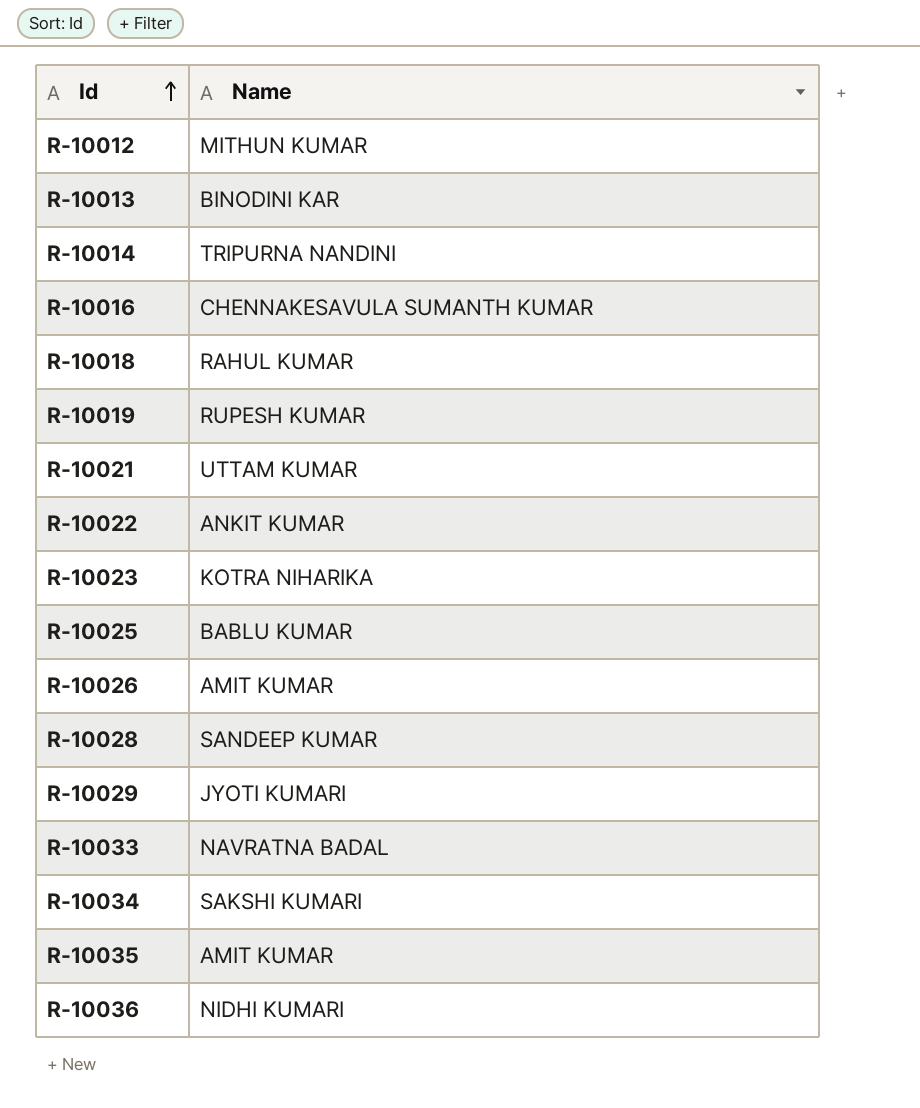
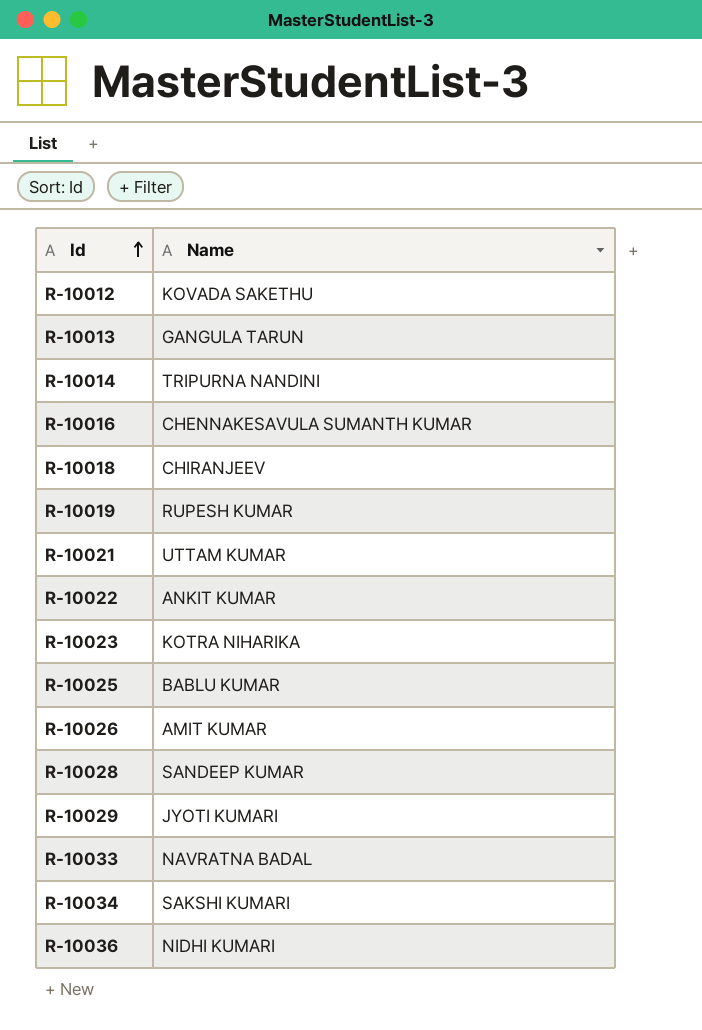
row R-10035: AMIT KUMAR -> none
R-10012 | Name: MITHUN KUMAR -> KOVADA SAKETHU
R-10013 | Name: BINODINI KAR -> GANGULA TARUN
R-10018 | Name: RAHUL KUMAR -> CHIRANJEEV

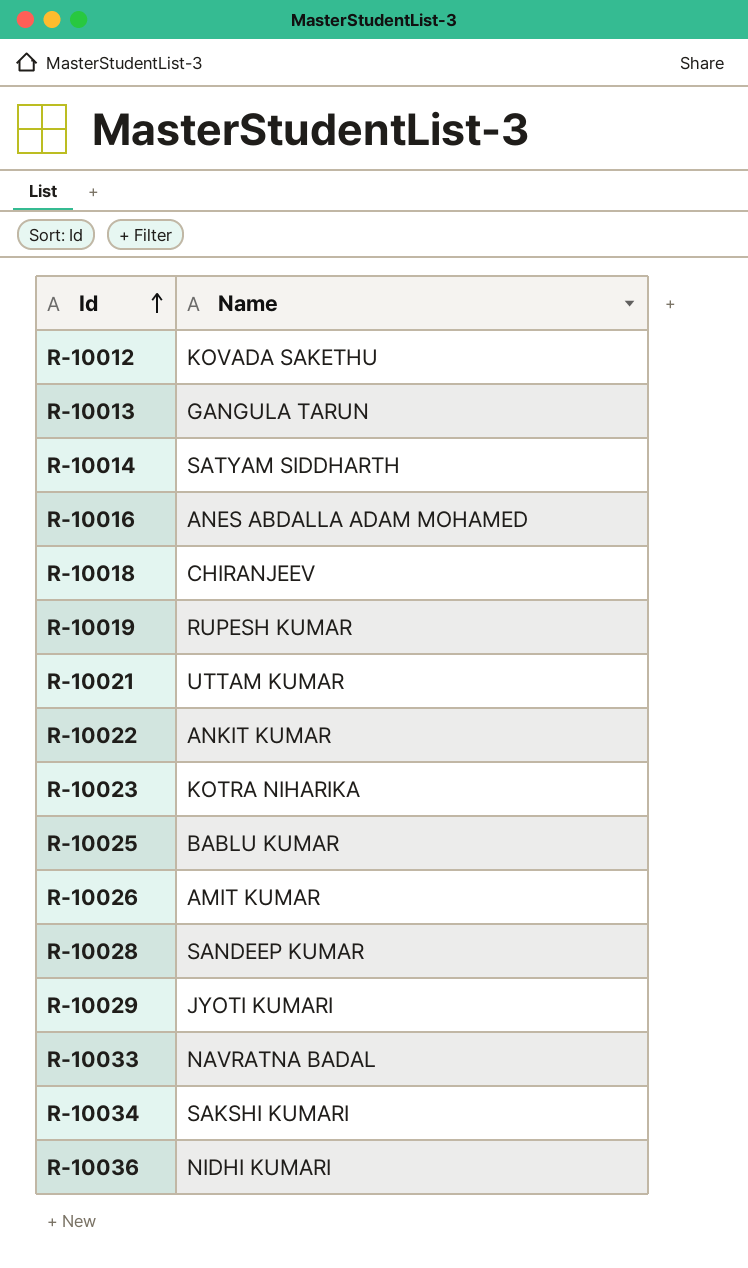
R-10014 | Name: TRIPURNA NANDINI -> SATYAM SIDDHARTH
R-10016 | Name: CHENNAKESAVULA SUMANTH KUMAR -> ANES ABDALLA ADAM MOHAMED

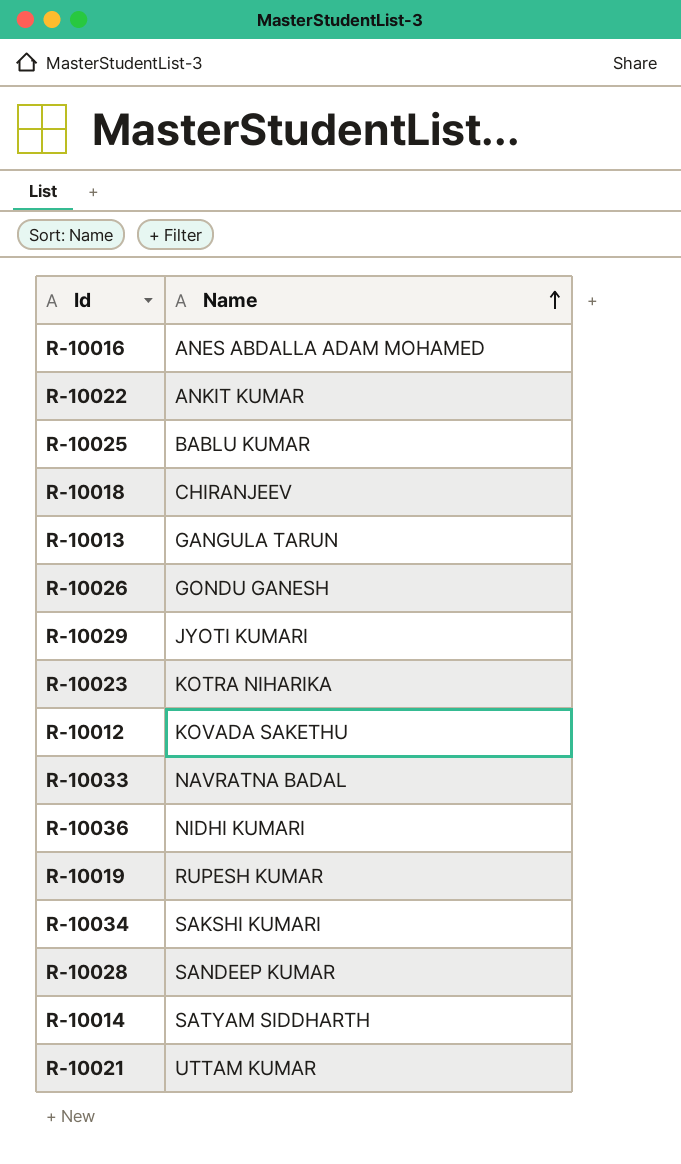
row order: Id ascending -> Name ascending
R-10026 | Name: AMIT KUMAR -> GONDU GANESH

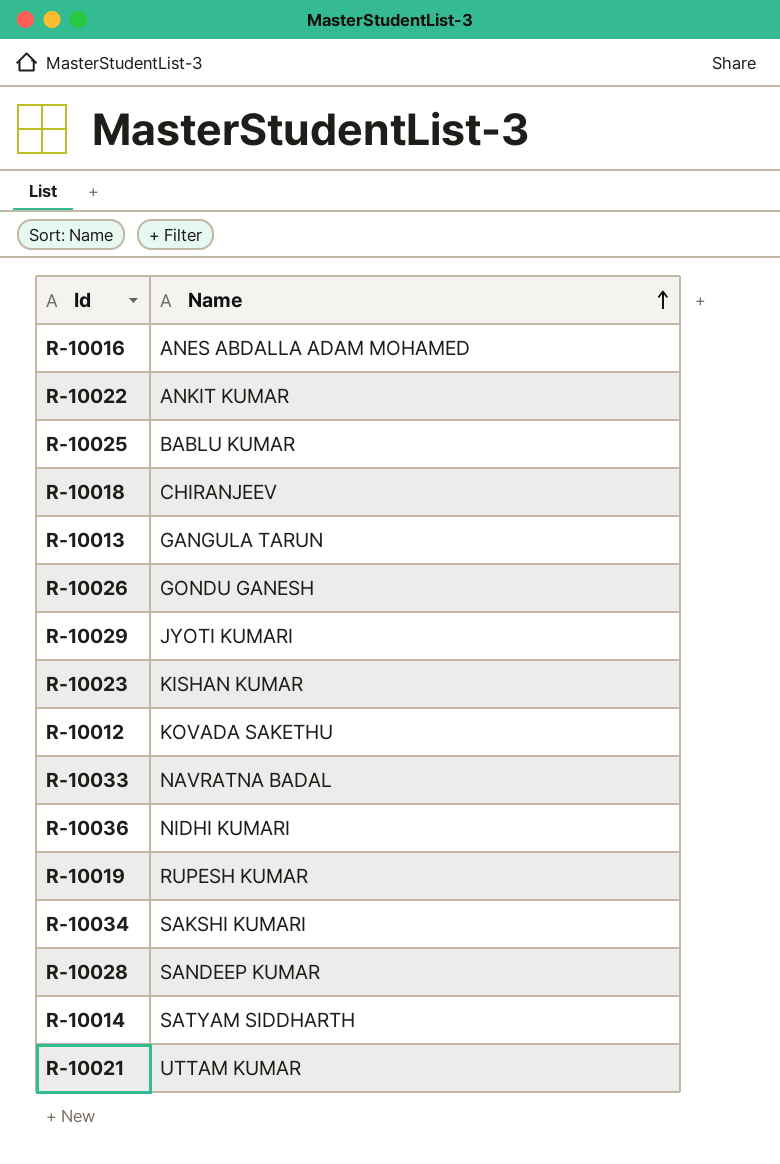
R-10023 | Name: KOTRA NIHARIKA -> KISHAN KUMAR

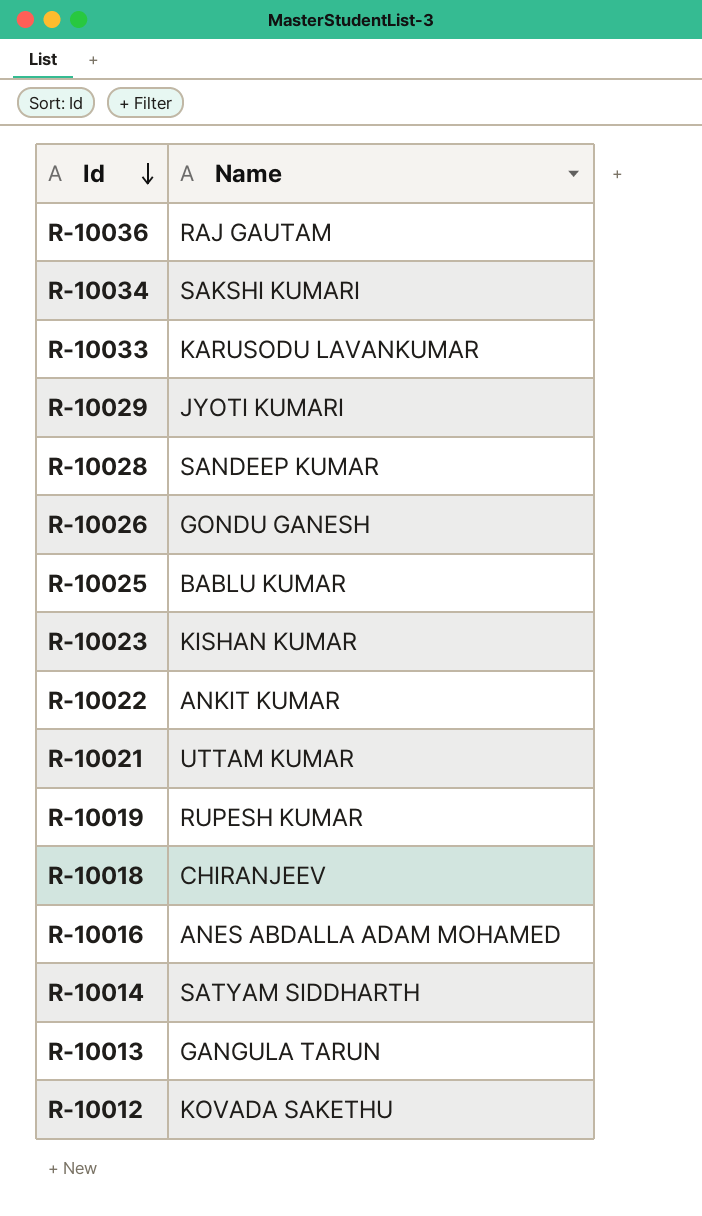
row order: Name ascending -> Id descending
R-10036 | Name: NIDHI KUMARI -> RAJ GAUTAM
R-10033 | Name: NAVRATNA BADAL -> KARUSODU LAVANKUMAR

